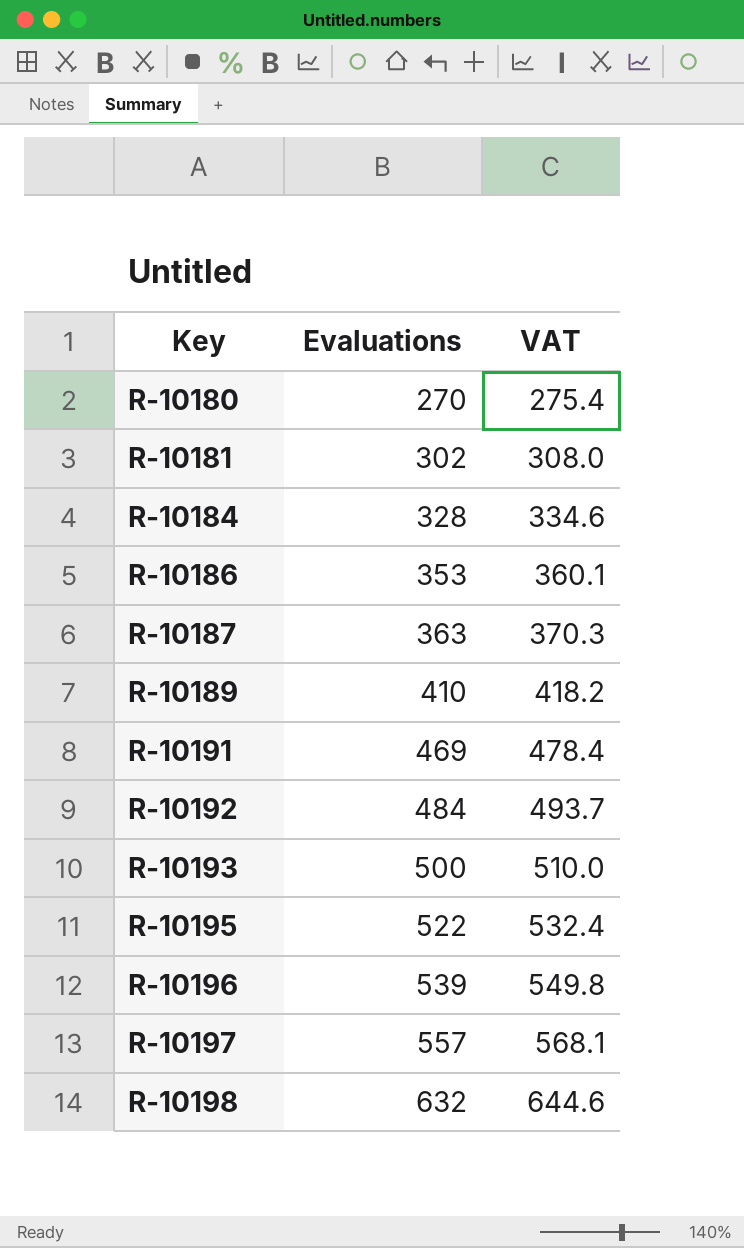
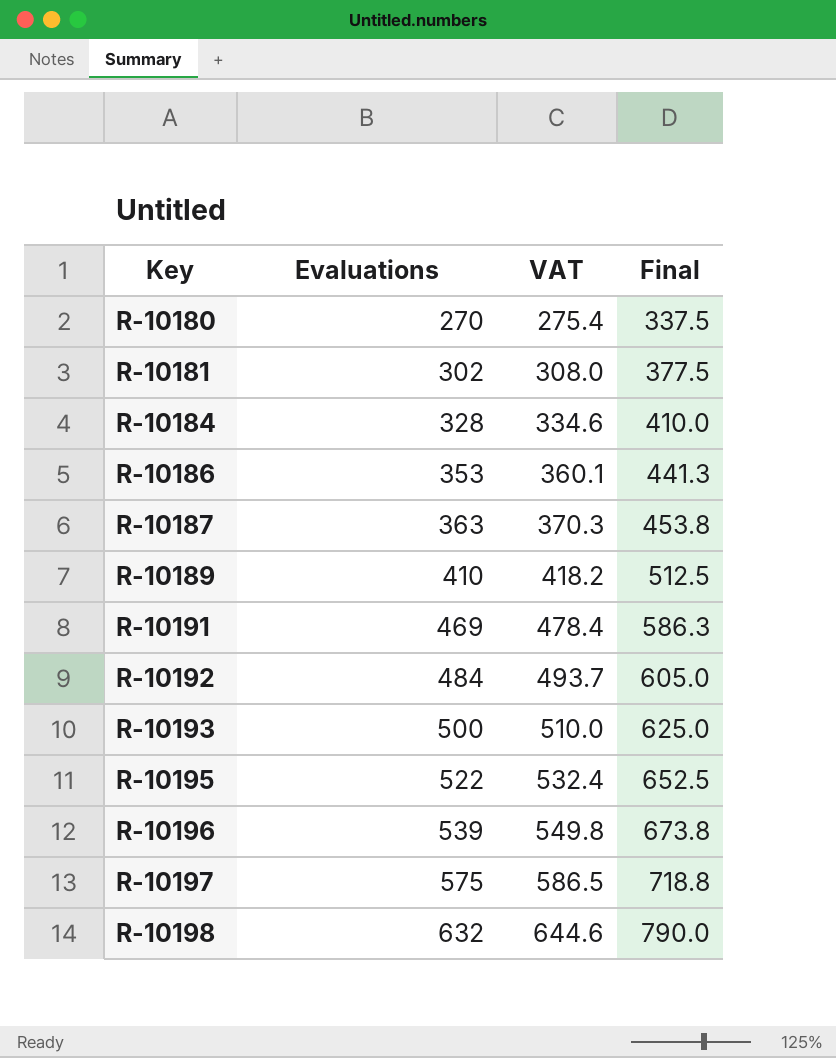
column Final | formula: none -> [Evaluations] * 1.25
R-10197 | Evaluations: 557 -> 575
R-10197 | VAT: 568.1 -> 586.5

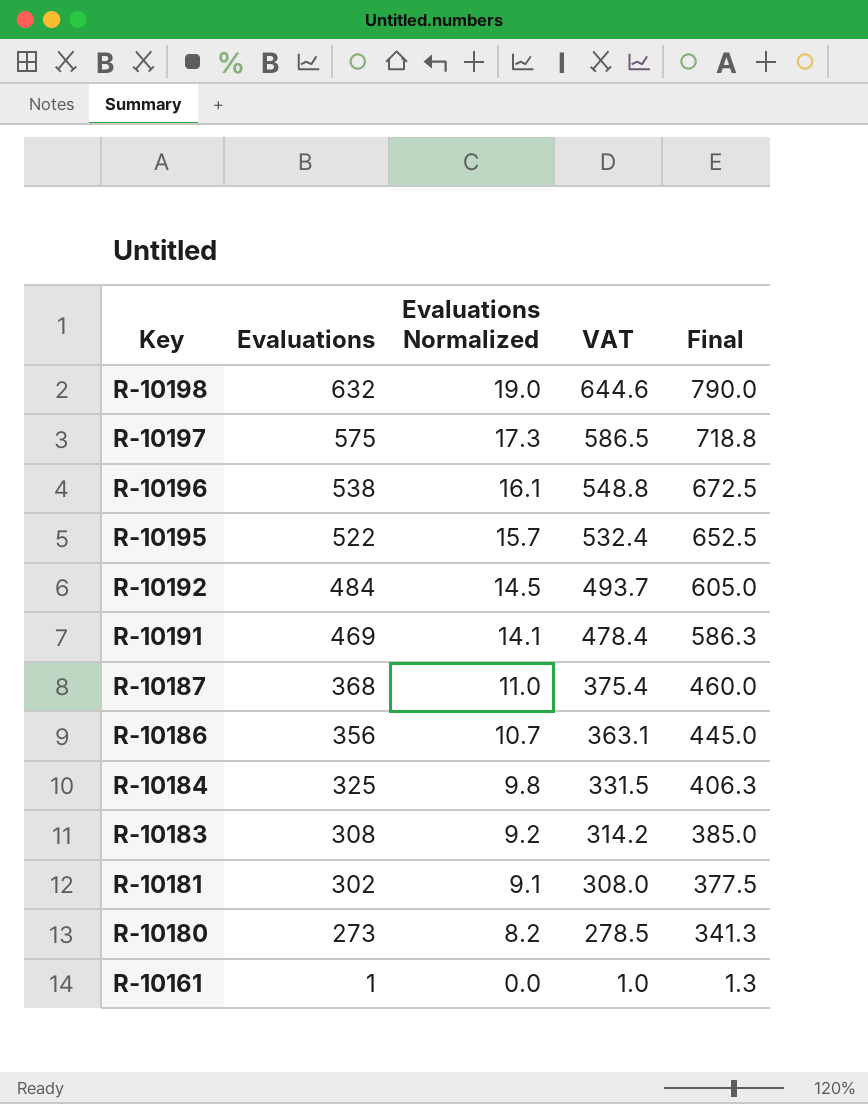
row order: Key ascending -> Key descending
column Evaluations Normalized | formula: none -> [Evaluations] * 0.03
row R-10189: 410 | 418.2 | 512.5 -> none
row R-10193: 500 | 510.0 | 625.0 -> none
R-10196 | Evaluations: 539 -> 538
R-10196 | VAT: 549.8 -> 548.8
R-10196 | Final: 673.8 -> 672.5
R-10187 | Evaluations: 363 -> 368
R-10187 | VAT: 370.3 -> 375.4
R-10187 | Final: 453.8 -> 460.0
R-10186 | Evaluations: 353 -> 356
R-10186 | VAT: 360.1 -> 363.1
R-10186 | Final: 441.3 -> 445.0
R-10184 | Evaluations: 328 -> 325
R-10184 | VAT: 334.6 -> 331.5
R-10184 | Final: 410.0 -> 406.3
row R-10183: none -> 308 | 9.2 | 314.2 | 385.0
R-10180 | Evaluations: 270 -> 273
R-10180 | VAT: 275.4 -> 278.5
R-10180 | Final: 337.5 -> 341.3
row R-10161: none -> 1 | 0.0 | 1.0 | 1.3

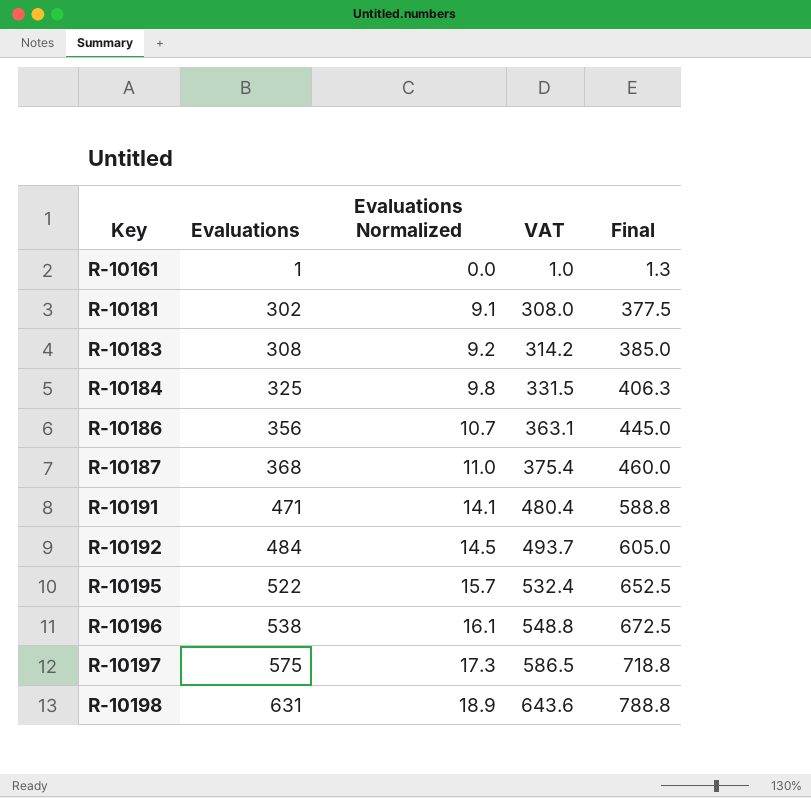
row order: Key descending -> Key ascending
row R-10180: 273 | 8.2 | 278.5 | 341.3 -> none
R-10191 | Evaluations: 469 -> 471
R-10191 | VAT: 478.4 -> 480.4
R-10191 | Final: 586.3 -> 588.8
R-10198 | Evaluations: 632 -> 631
R-10198 | Evaluations Normalized: 19.0 -> 18.9
R-10198 | VAT: 644.6 -> 643.6
R-10198 | Final: 790.0 -> 788.8

